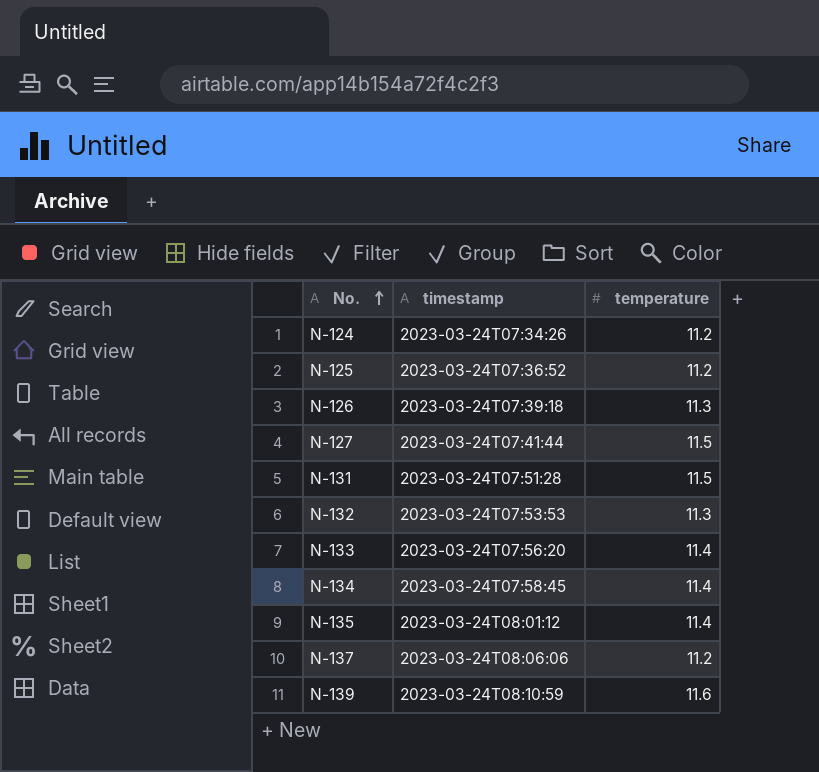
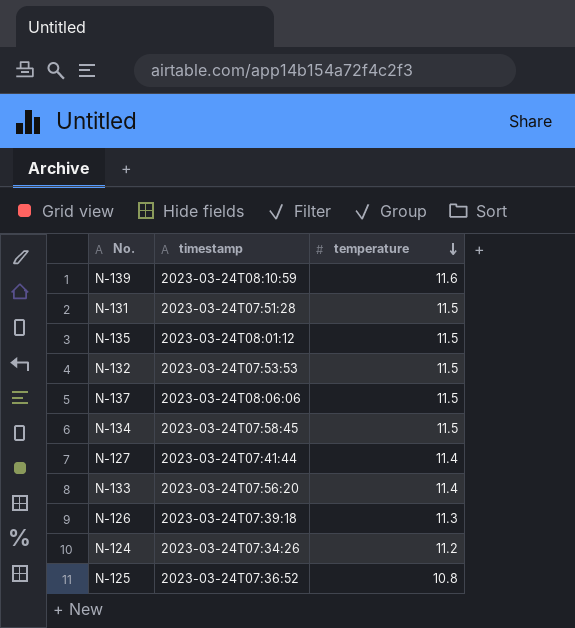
row order: No. ascending -> temperature descending
N-135 | temperature: 11.4 -> 11.5
N-132 | temperature: 11.3 -> 11.5
N-137 | temperature: 11.2 -> 11.5
N-134 | temperature: 11.4 -> 11.5
N-127 | temperature: 11.5 -> 11.4
N-125 | temperature: 11.2 -> 10.8

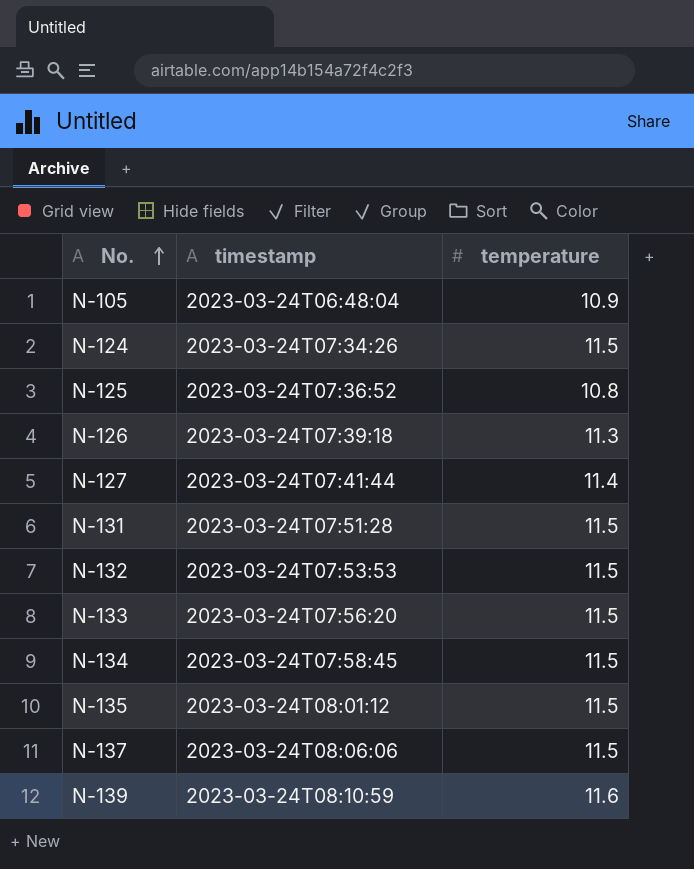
row order: temperature descending -> No. ascending
row N-105: none -> 2023-03-24T06:48:04 | 10.9
N-124 | temperature: 11.2 -> 11.5
N-133 | temperature: 11.4 -> 11.5

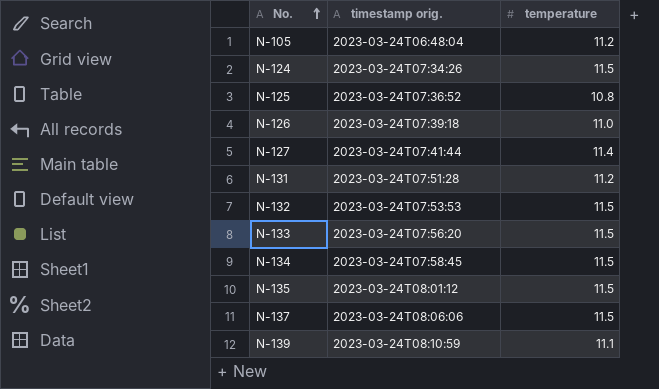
column name: timestamp -> timestamp orig.
N-105 | temperature: 10.9 -> 11.2
N-126 | temperature: 11.3 -> 11.0
N-131 | temperature: 11.5 -> 11.2
N-139 | temperature: 11.6 -> 11.1

